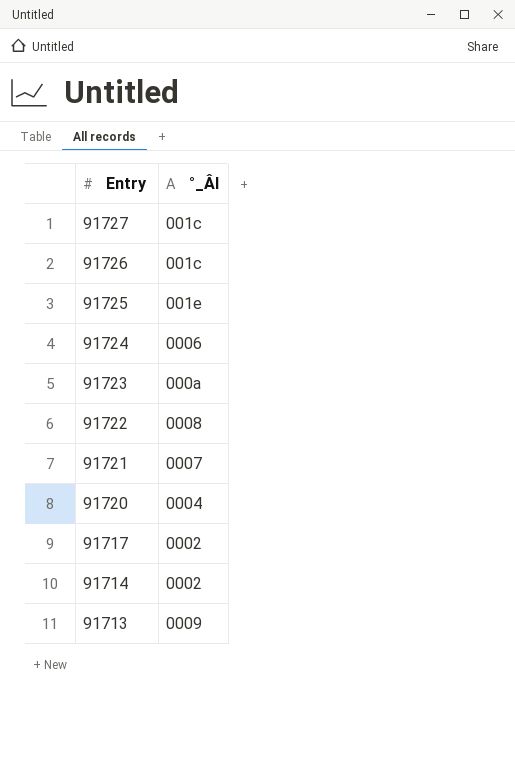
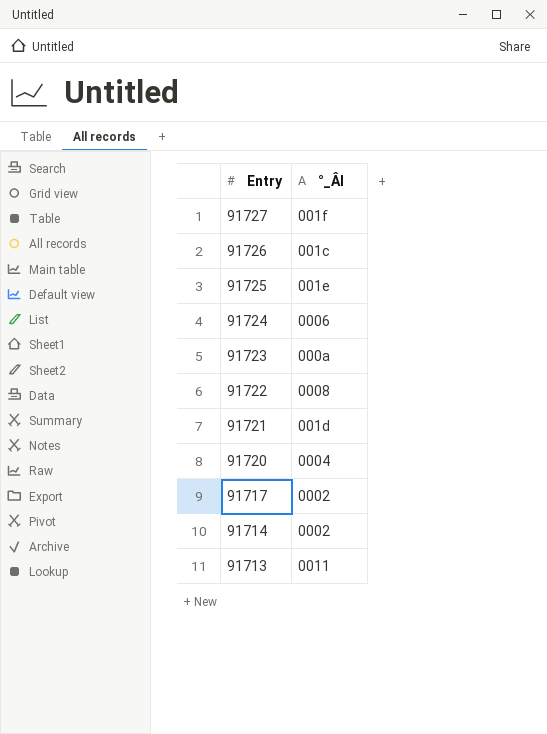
91727 | °_ÂI: 001c -> 001f
91721 | °_ÂI: 0007 -> 001d
91713 | °_ÂI: 0009 -> 0011

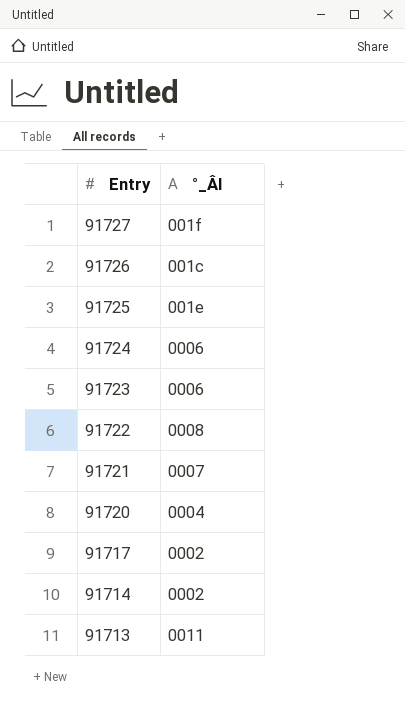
91723 | °_ÂI: 000a -> 0006
91721 | °_ÂI: 001d -> 0007

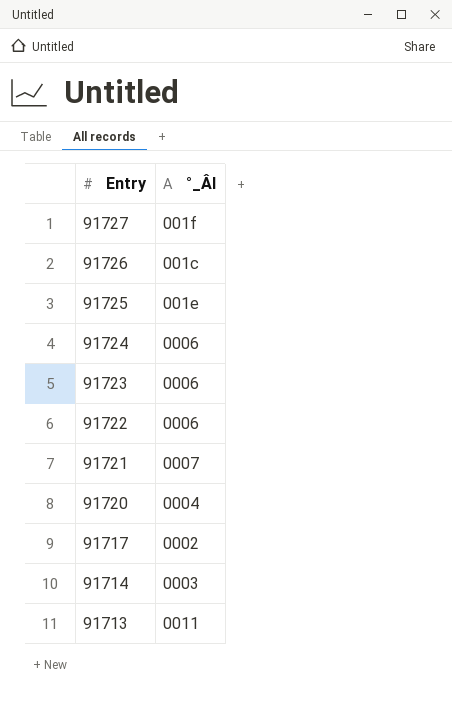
91722 | °_ÂI: 0008 -> 0006
91714 | °_ÂI: 0002 -> 0003

